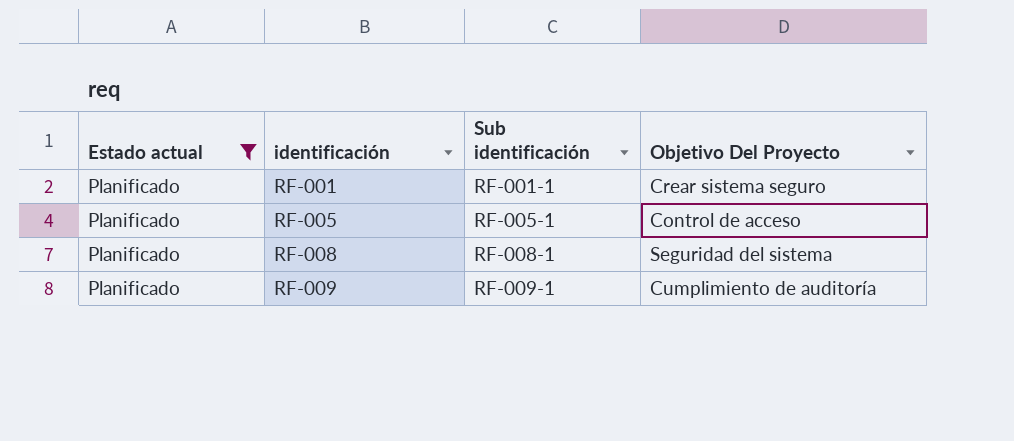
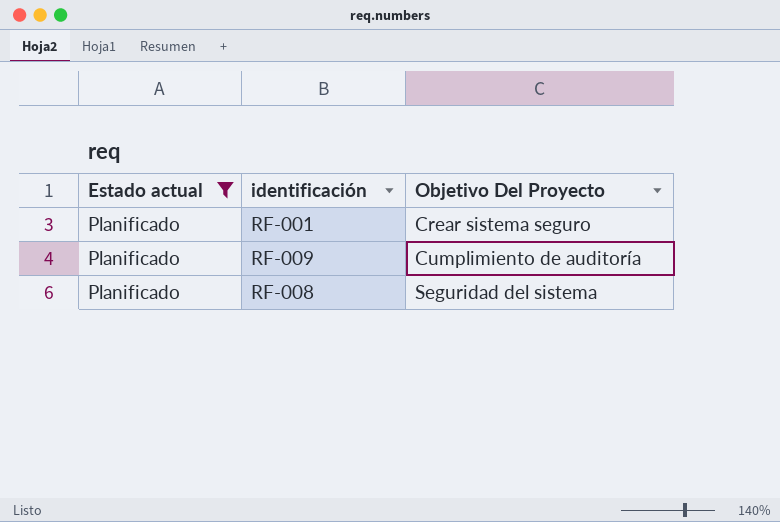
row order: identificación ascending -> Objetivo Del Proyecto ascending
column Sub identificación | position: 3 -> none
row RF-005: Planificado | RF-005-1 | Control de acceso -> none

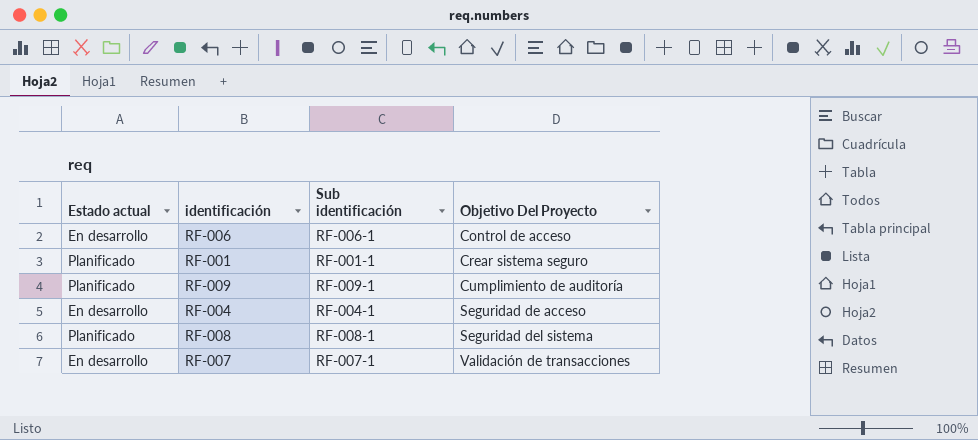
filter: Estado actual = Planificado -> none
column Sub identificación | position: none -> 3

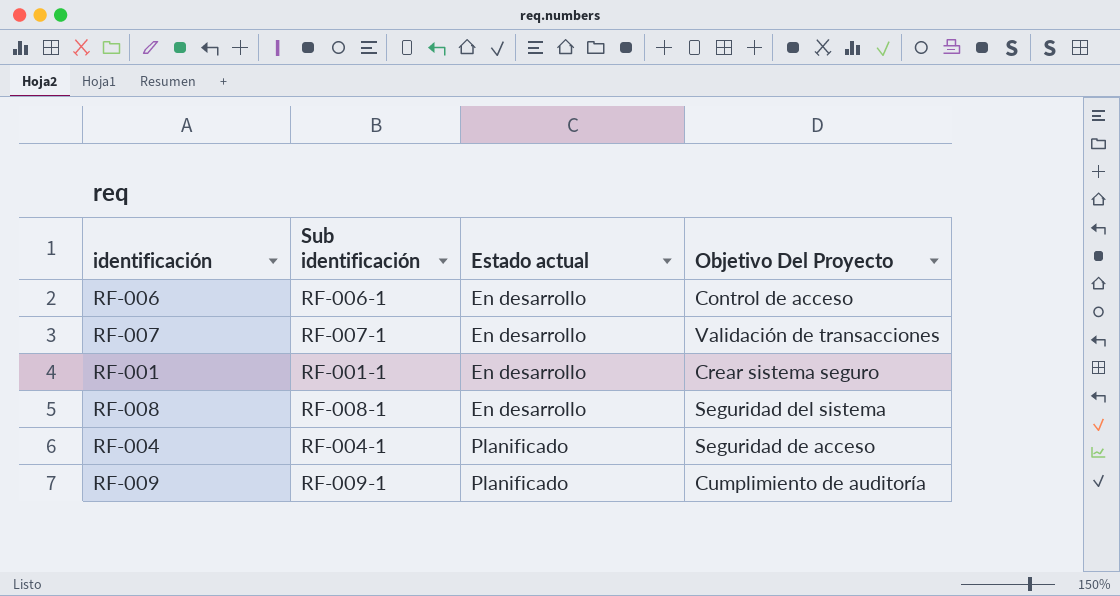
row order: Objetivo Del Proyecto ascending -> Estado actual ascending
column Estado actual | position: 1 -> 3
RF-001 | Estado actual: Planificado -> En desarrollo
RF-008 | Estado actual: Planificado -> En desarrollo
RF-004 | Estado actual: En desarrollo -> Planificado

